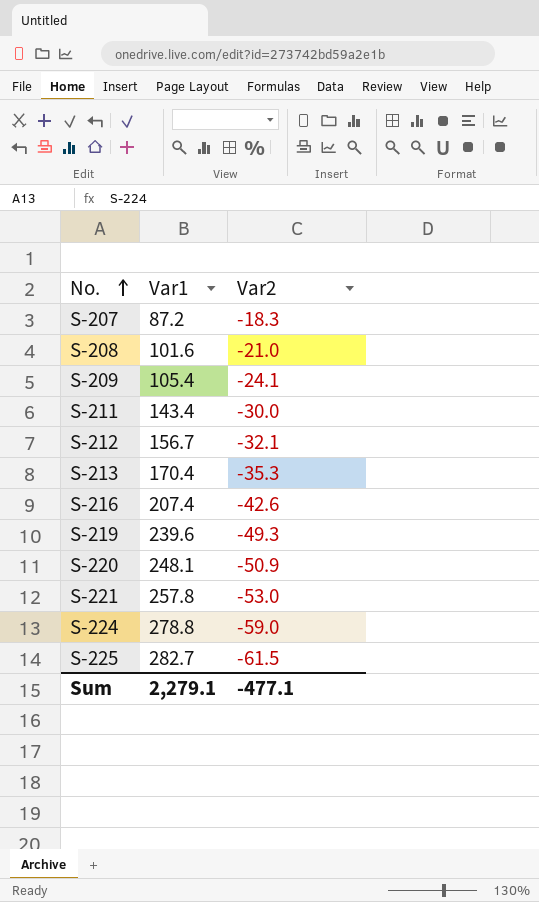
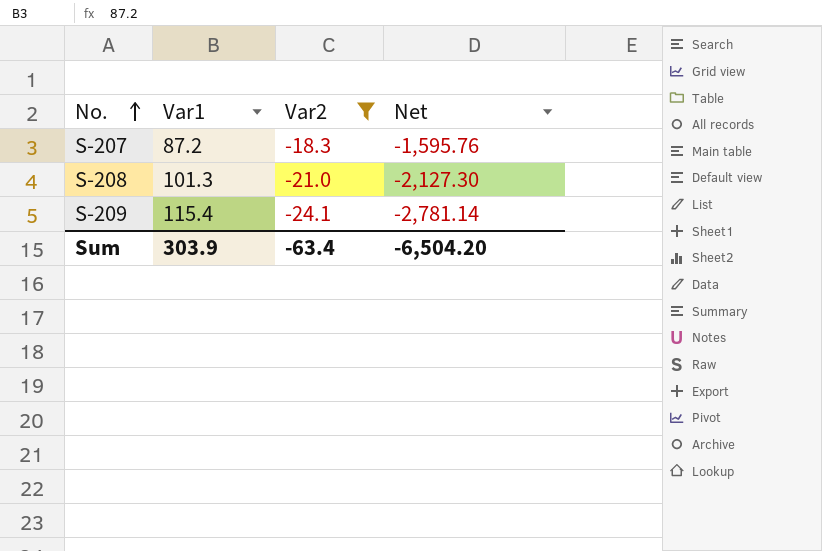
filter: none -> Var2 >= -24.1
column Net | formula: none -> [Var1] * [Var2]
S-208 | Var1: 101.6 -> 101.3
S-209 | Var1: 105.4 -> 115.4
Sum | Var1: 2,279.1 -> 303.9
Sum | Var2: -477.1 -> -63.4

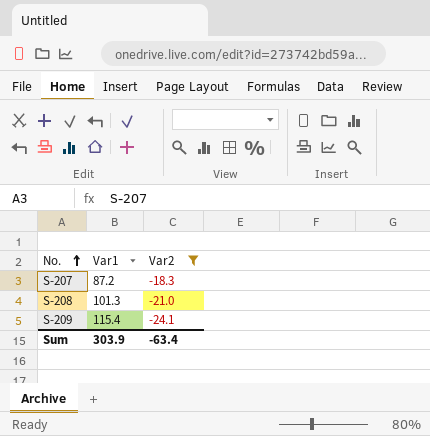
column Net | formula: [Var1] * [Var2] -> none

